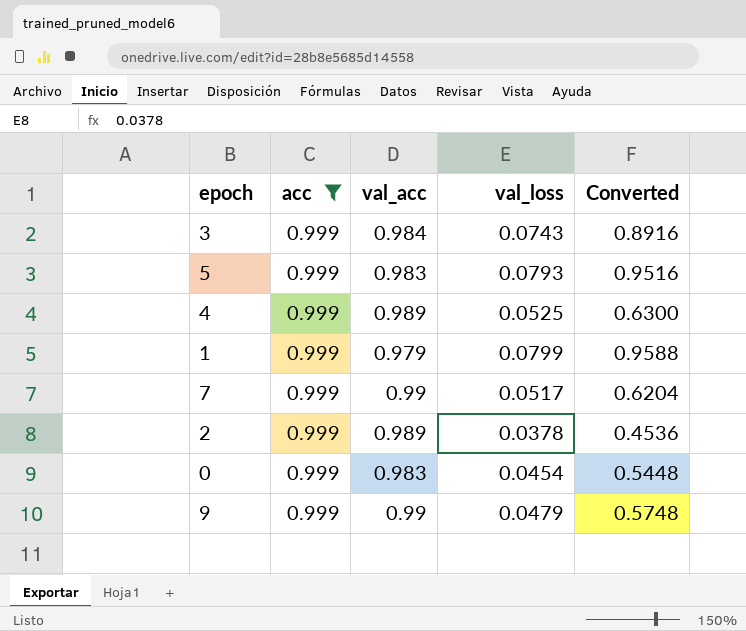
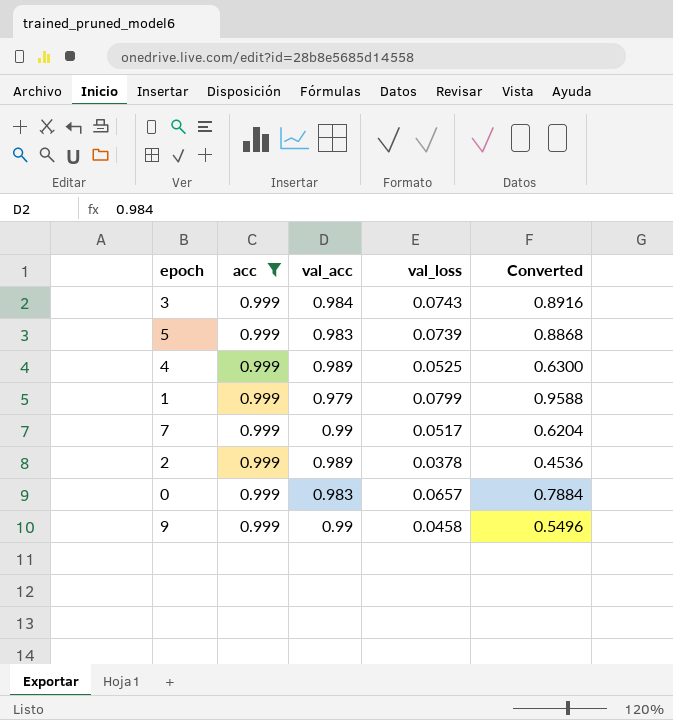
5 | val_loss: 0.0793 -> 0.0739
5 | Converted: 0.9516 -> 0.8868
0 | val_loss: 0.0454 -> 0.0657
0 | Converted: 0.5448 -> 0.7884
9 | val_loss: 0.0479 -> 0.0458
9 | Converted: 0.5748 -> 0.5496

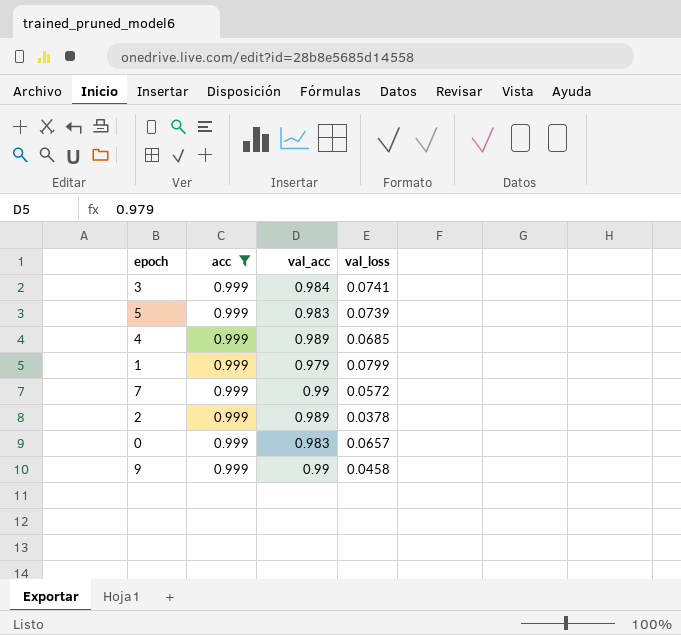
column Converted | formula: [val_loss] * 12 -> none
3 | val_loss: 0.0743 -> 0.0741
4 | val_loss: 0.0525 -> 0.0685
7 | val_loss: 0.0517 -> 0.0572

